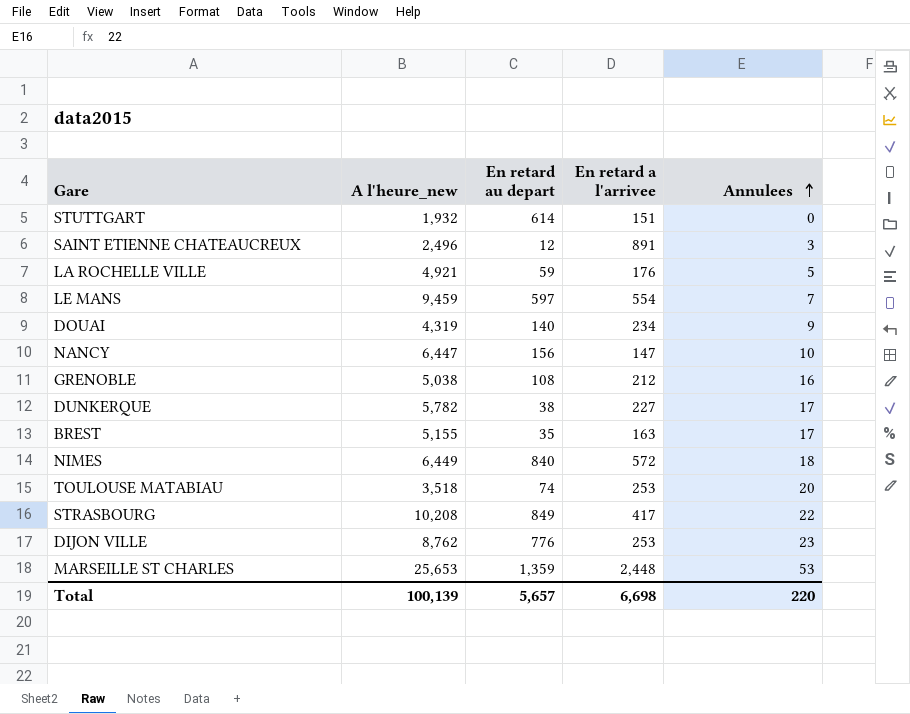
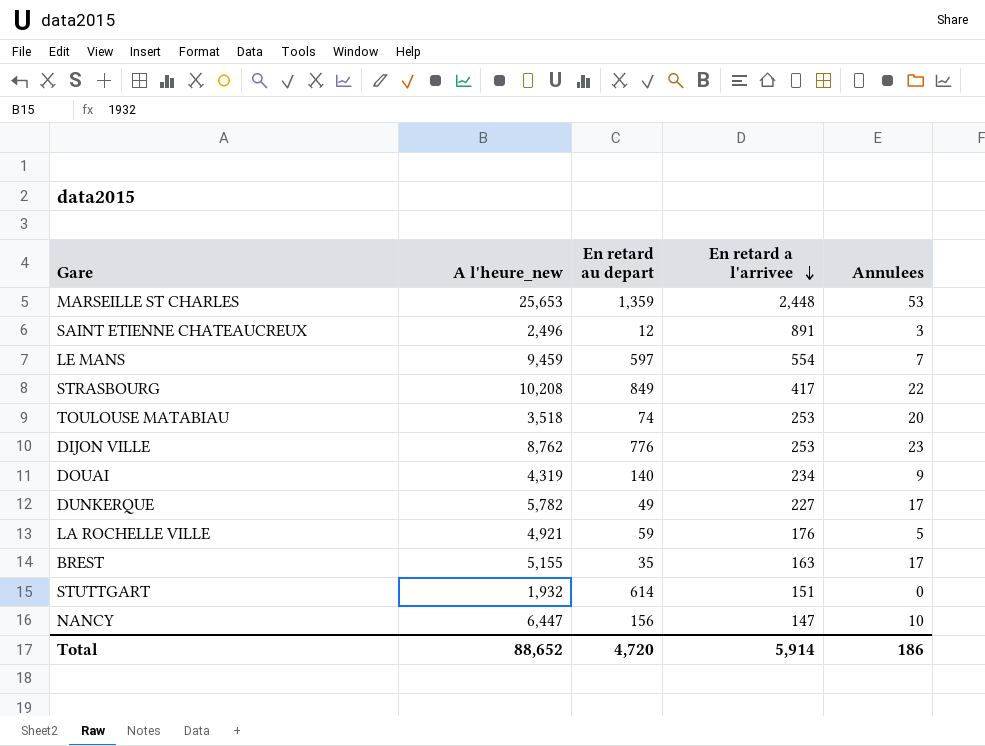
row order: Annulees ascending -> En retard a l'arrivee descending
row GRENOBLE: 5,038 | 108 | 212 | 16 -> none
row NIMES: 6,449 | 840 | 572 | 18 -> none
DUNKERQUE | En retard au depart: 38 -> 49
Total | A l'heure_new: 100,139 -> 88,652
Total | En retard au depart: 5,657 -> 4,720
Total | En retard a l'arrivee: 6,698 -> 5,914
Total | Annulees: 220 -> 186

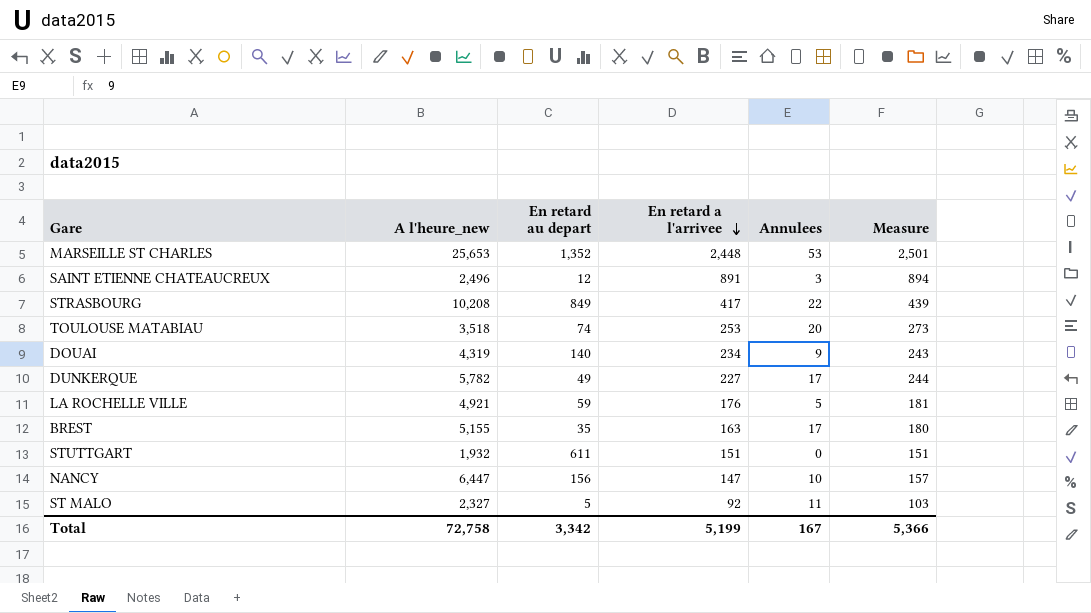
column Measure | formula: none -> [En retard a l'arrivee] + [Annulees]
row LE MANS: 9,459 | 597 | 554 | 7 -> none
row DIJON VILLE: 8,762 | 776 | 253 | 23 -> none
MARSEILLE ST CHARLES | En retard au depart: 1,359 -> 1,352
STUTTGART | En retard au depart: 614 -> 611
row ST MALO: none -> 2,327 | 5 | 92 | 11 | 103
Total | A l'heure_new: 88,652 -> 72,758
Total | En retard au depart: 4,720 -> 3,342
Total | En retard a l'arrivee: 5,914 -> 5,199
Total | Annulees: 186 -> 167

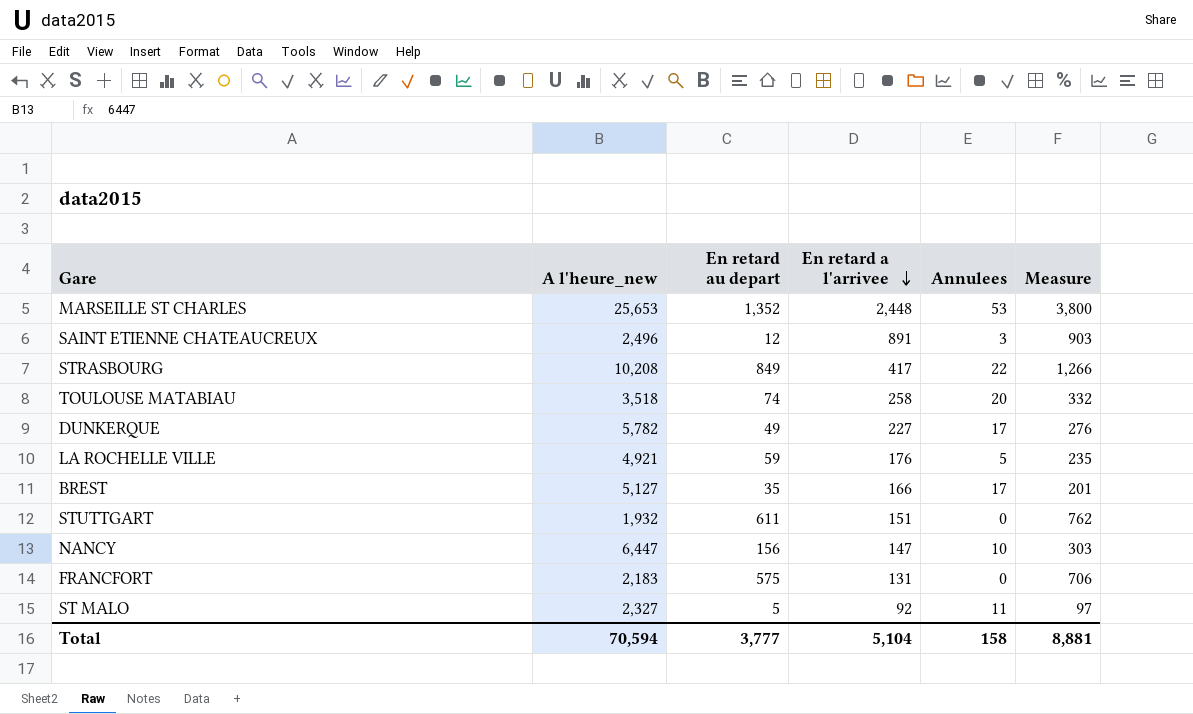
column Measure | formula: [En retard a l'arrivee] + [Annulees] -> [En retard au depart] + [En retard a l'arrivee]
row DOUAI: 4,319 | 140 | 234 | 9 | 243 -> none
TOULOUSE MATABIAU | En retard a l'arrivee: 253 -> 258
BREST | A l'heure_new: 5,155 -> 5,127
BREST | En retard a l'arrivee: 163 -> 166
row FRANCFORT: none -> 2,183 | 575 | 131 | 0 | 706
Total | A l'heure_new: 72,758 -> 70,594
Total | En retard au depart: 3,342 -> 3,777
Total | En retard a l'arrivee: 5,199 -> 5,104
Total | Annulees: 167 -> 158
Total | Measure: 5,366 -> 8,881

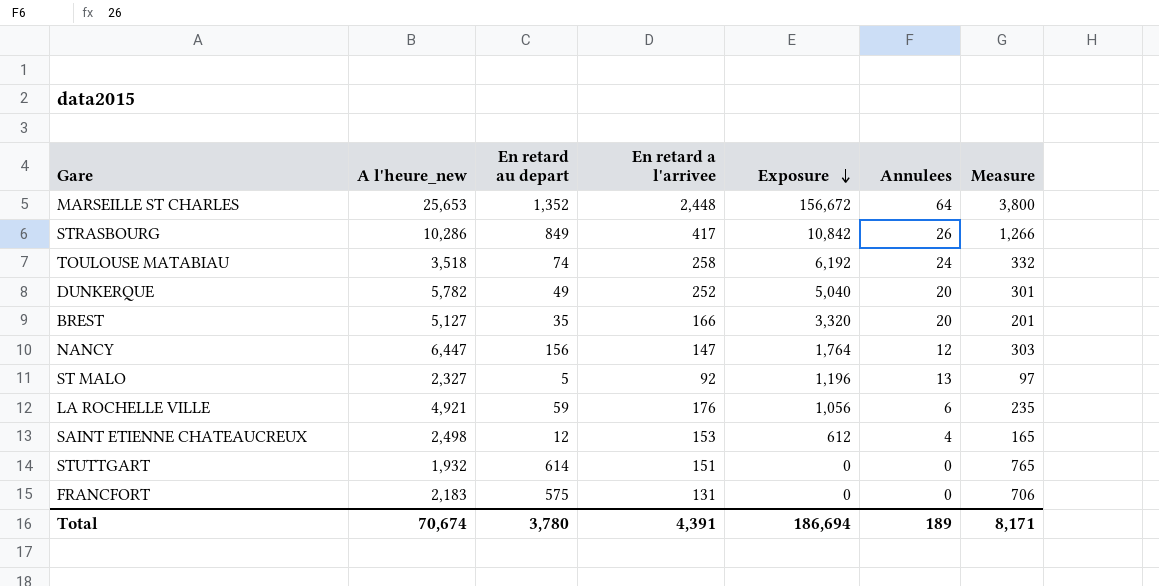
row order: En retard a l'arrivee descending -> Exposure descending
column Exposure | formula: none -> [En retard a l'arrivee] * [Annulees]
MARSEILLE ST CHARLES | Annulees: 53 -> 64
STRASBOURG | A l'heure_new: 10,208 -> 10,286
STRASBOURG | Annulees: 22 -> 26
TOULOUSE MATABIAU | Annulees: 20 -> 24
DUNKERQUE | En retard a l'arrivee: 227 -> 252
DUNKERQUE | Annulees: 17 -> 20
DUNKERQUE | Measure: 276 -> 301
BREST | Annulees: 17 -> 20
NANCY | Annulees: 10 -> 12
ST MALO | Annulees: 11 -> 13
LA ROCHELLE VILLE | Annulees: 5 -> 6
SAINT ETIENNE CHATEAUCREUX | A l'heure_new: 2,496 -> 2,498
SAINT ETIENNE CHATEAUCREUX | En retard a l'arrivee: 891 -> 153
SAINT ETIENNE CHATEAUCREUX | Annulees: 3 -> 4
SAINT ETIENNE CHATEAUCREUX | Measure: 903 -> 165
STUTTGART | En retard au depart: 611 -> 614
STUTTGART | Measure: 762 -> 765
Total | A l'heure_new: 70,594 -> 70,674
Total | En retard au depart: 3,777 -> 3,780
Total | En retard a l'arrivee: 5,104 -> 4,391
Total | Annulees: 158 -> 189
Total | Measure: 8,881 -> 8,171

